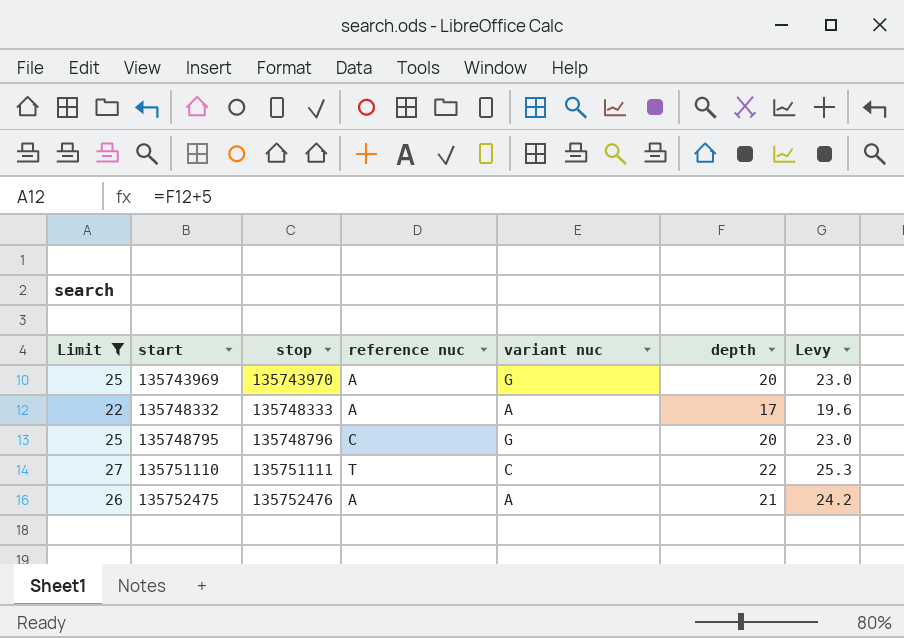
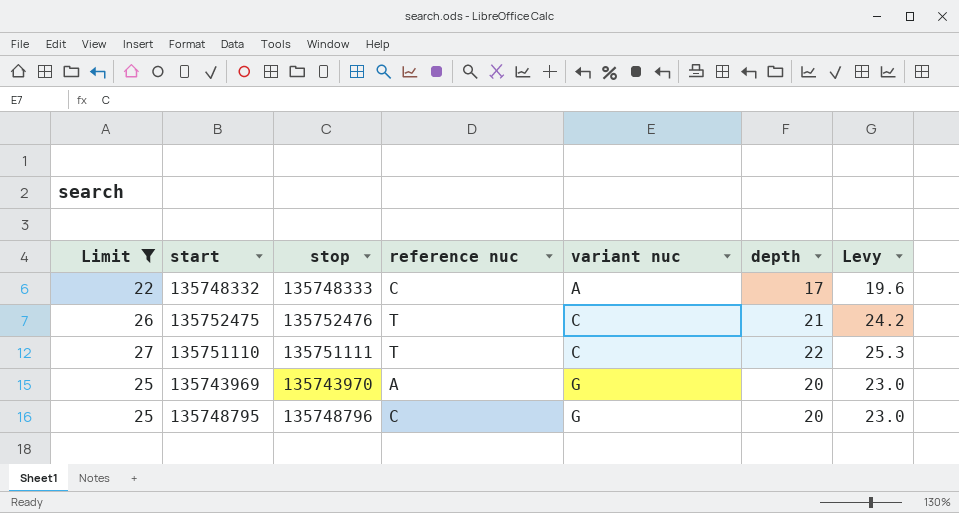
row order: start ascending -> variant nuc ascending
135748332 | reference nuc: A -> C
135752475 | reference nuc: A -> T
135752475 | variant nuc: A -> C

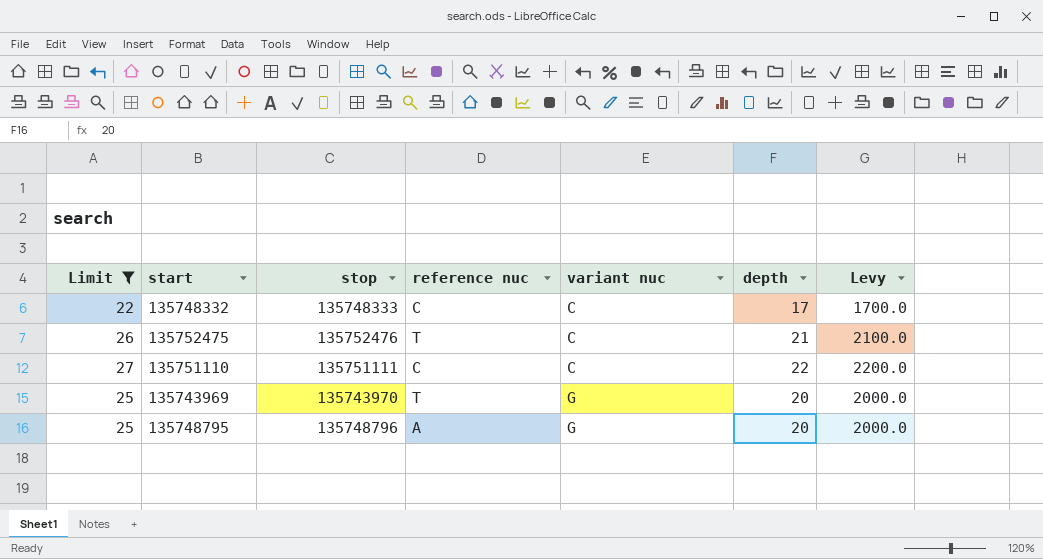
column Levy | formula: [depth] * 1.15 -> [depth] * 100
135748332 | variant nuc: A -> C
135751110 | reference nuc: T -> C
135743969 | reference nuc: A -> T
135748795 | reference nuc: C -> A

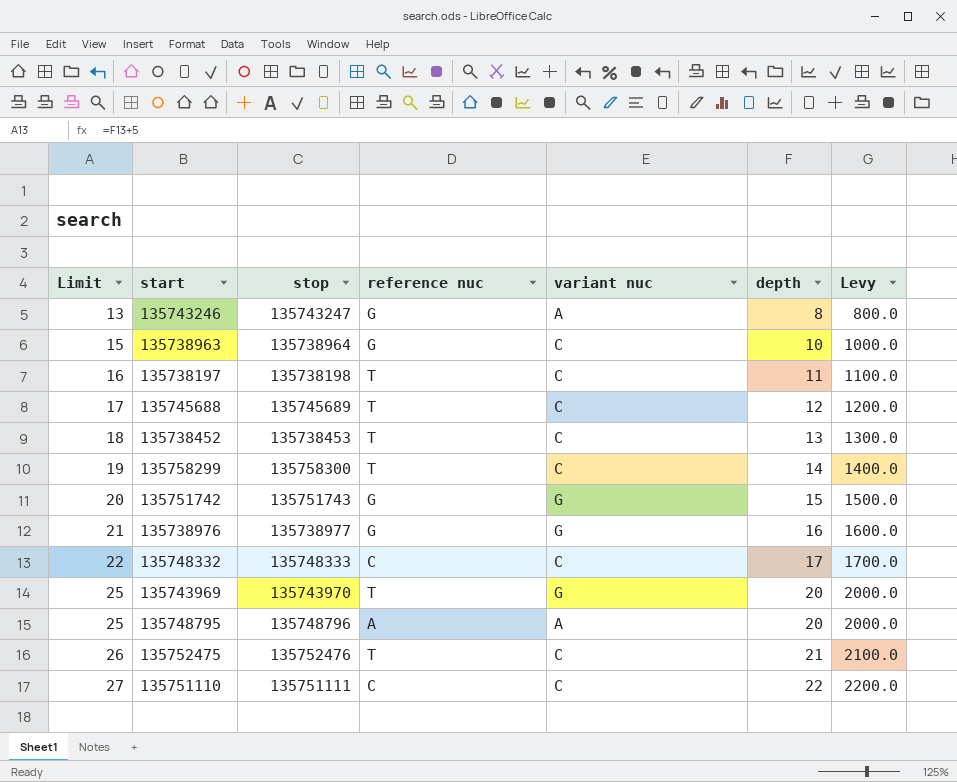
filter: Limit >= 22 -> none
row order: variant nuc ascending -> Limit ascending
135748795 | variant nuc: G -> A

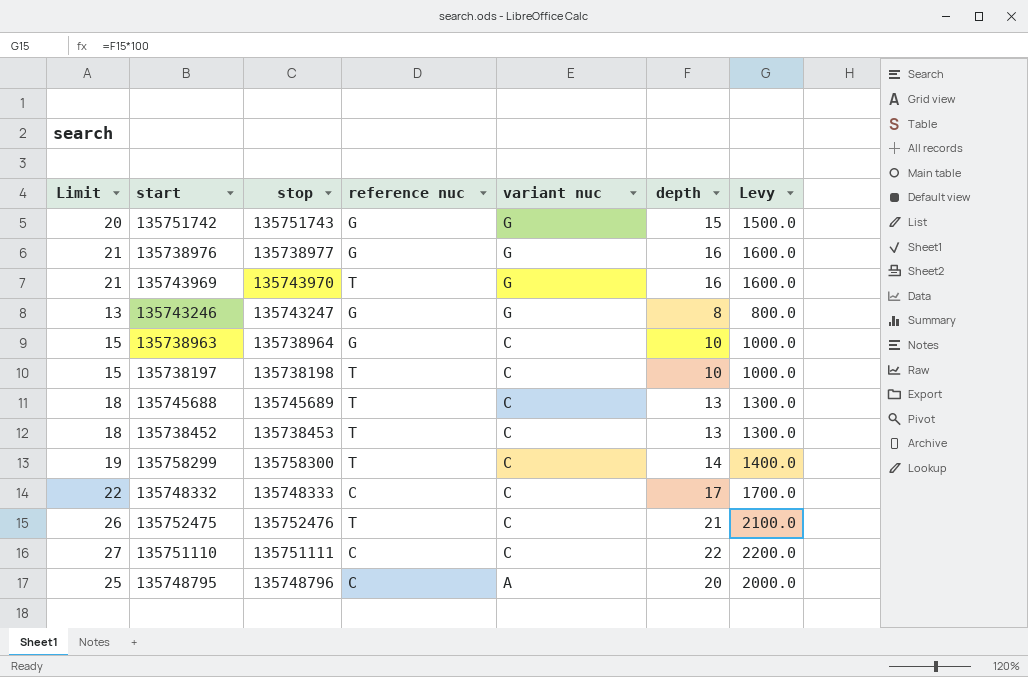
row order: Limit ascending -> variant nuc descending
135743969 | Limit: 25 -> 21
135743969 | depth: 20 -> 16
135743969 | Levy: 2000.0 -> 1600.0
135743246 | variant nuc: A -> G
135738197 | Limit: 16 -> 15
135738197 | depth: 11 -> 10
135738197 | Levy: 1100.0 -> 1000.0
135745688 | Limit: 17 -> 18
135745688 | depth: 12 -> 13
135745688 | Levy: 1200.0 -> 1300.0
135748795 | reference nuc: A -> C

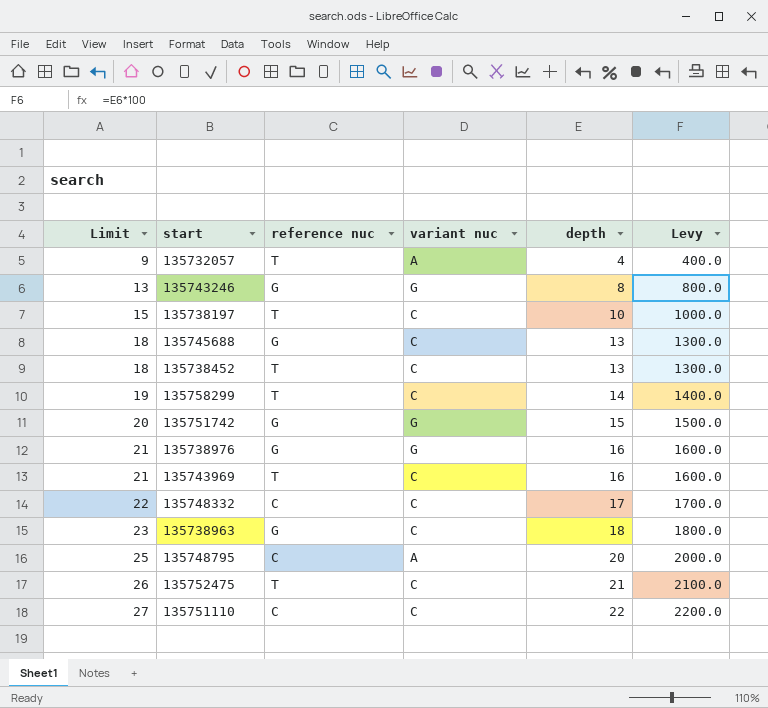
row order: variant nuc descending -> Limit ascending
column stop | position: 3 -> none
row 135732057: none -> 9 | T | A | 4 | 400.0
135745688 | reference nuc: T -> G
135743969 | variant nuc: G -> C
135738963 | Limit: 15 -> 23
135738963 | depth: 10 -> 18
135738963 | Levy: 1000.0 -> 1800.0

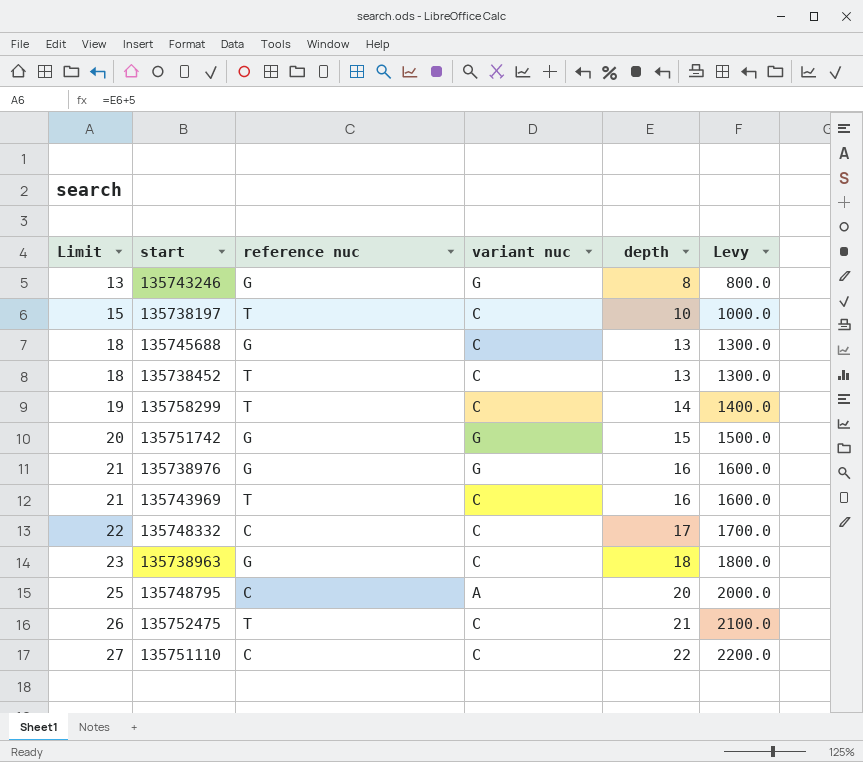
row 135732057: 9 | T | A | 4 | 400.0 -> none

